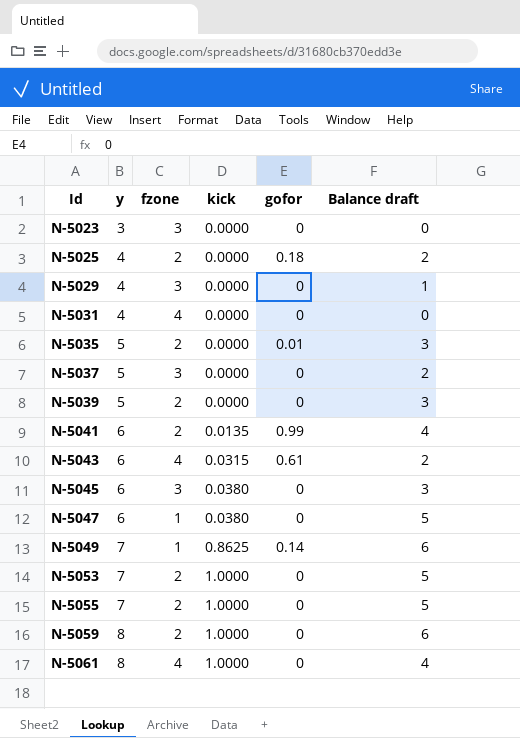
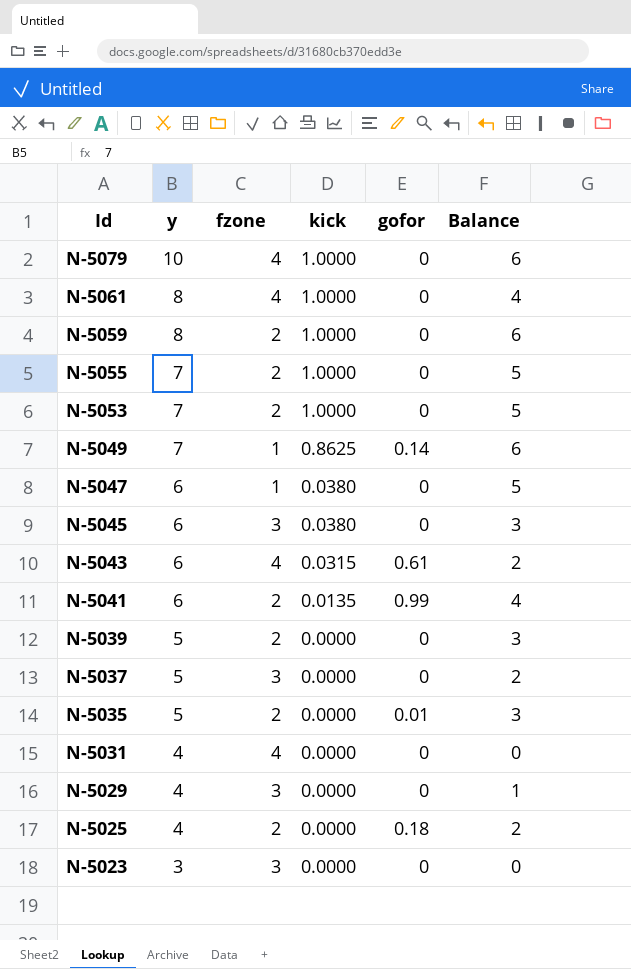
row order: Id ascending -> Id descending
column name: Balance draft -> Balance
row N-5079: none -> 10 | 4 | 1.0000 | 0 | 6

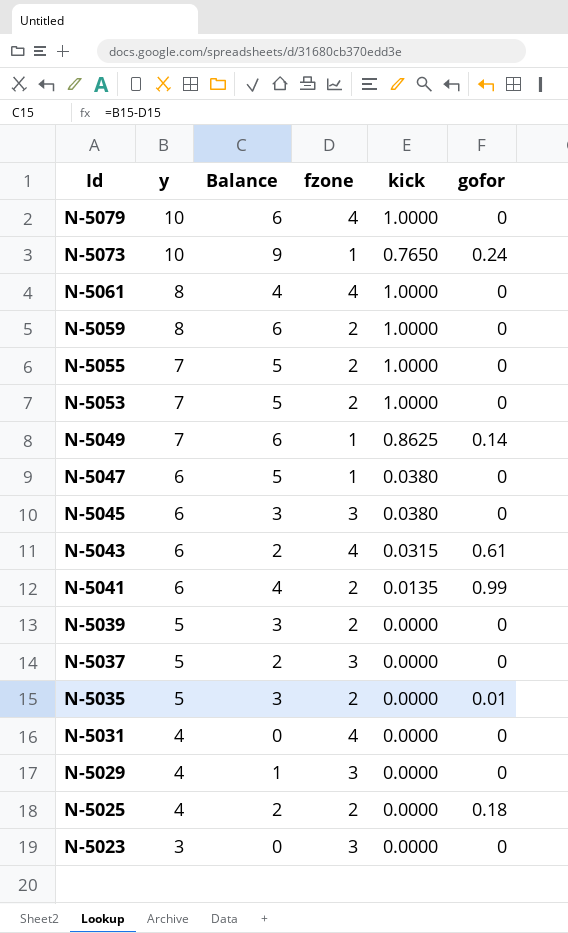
column Balance | position: 6 -> 3
row N-5073: none -> 10 | 9 | 1 | 0.7650 | 0.24

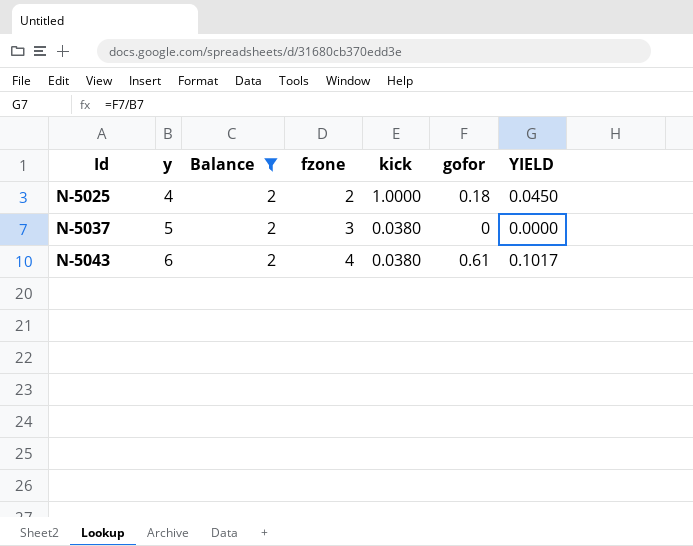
filter: none -> Balance = 2
row order: Id descending -> Id ascending
column YIELD | formula: none -> [gofor] / [y]
N-5025 | kick: 0.0000 -> 1.0000
N-5037 | kick: 0.0000 -> 0.0380
N-5043 | kick: 0.0315 -> 0.0380

